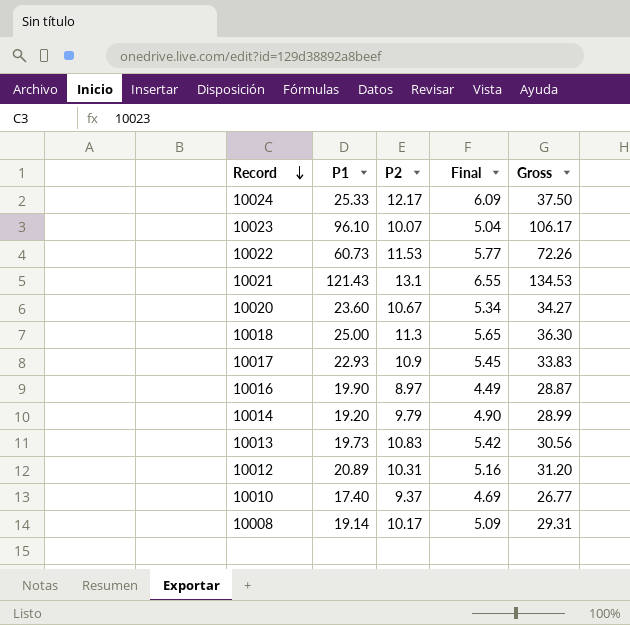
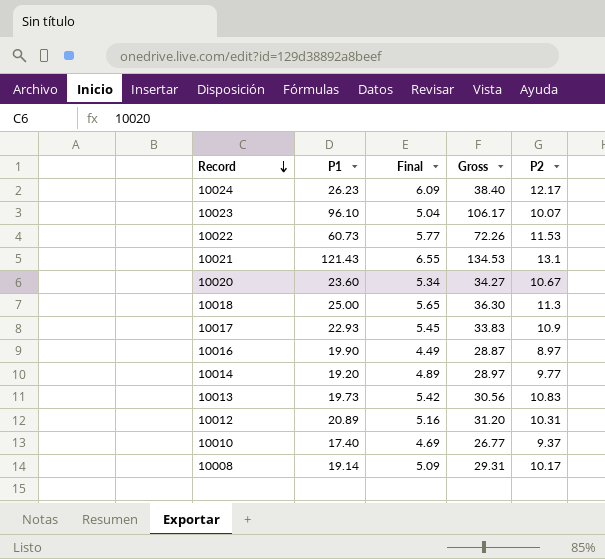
column P2 | position: 3 -> 5
10024 | P1: 25.33 -> 26.23
10024 | Gross: 37.50 -> 38.40
10014 | Final: 4.90 -> 4.89
10014 | Gross: 28.99 -> 28.97
10014 | P2: 9.79 -> 9.77

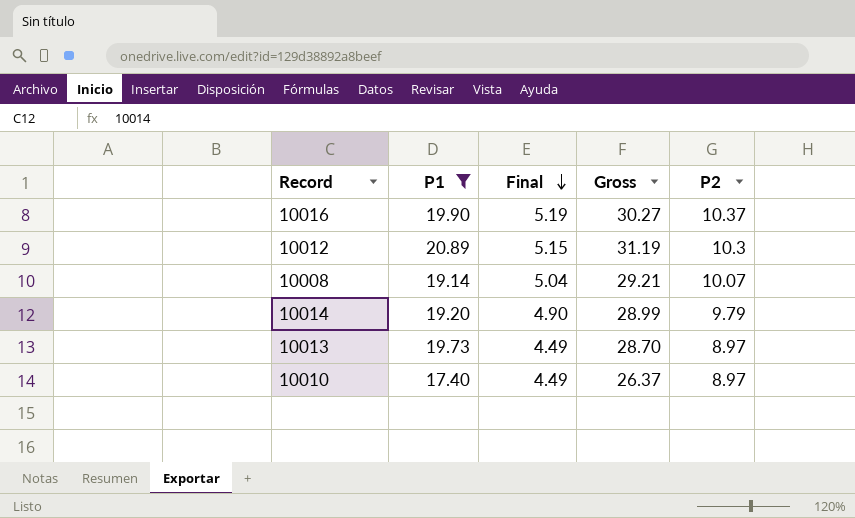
filter: none -> P1 <= 20.89
row order: Record descending -> Final descending
10016 | Final: 4.49 -> 5.19
10016 | Gross: 28.87 -> 30.27
10016 | P2: 8.97 -> 10.37
10012 | Final: 5.16 -> 5.15
10012 | Gross: 31.20 -> 31.19
10012 | P2: 10.31 -> 10.3
10008 | Final: 5.09 -> 5.04
10008 | Gross: 29.31 -> 29.21
10008 | P2: 10.17 -> 10.07
10014 | Final: 4.89 -> 4.90
10014 | Gross: 28.97 -> 28.99
10014 | P2: 9.77 -> 9.79
10013 | Final: 5.42 -> 4.49
10013 | Gross: 30.56 -> 28.70
10013 | P2: 10.83 -> 8.97
10010 | Final: 4.69 -> 4.49
10010 | Gross: 26.77 -> 26.37
10010 | P2: 9.37 -> 8.97

